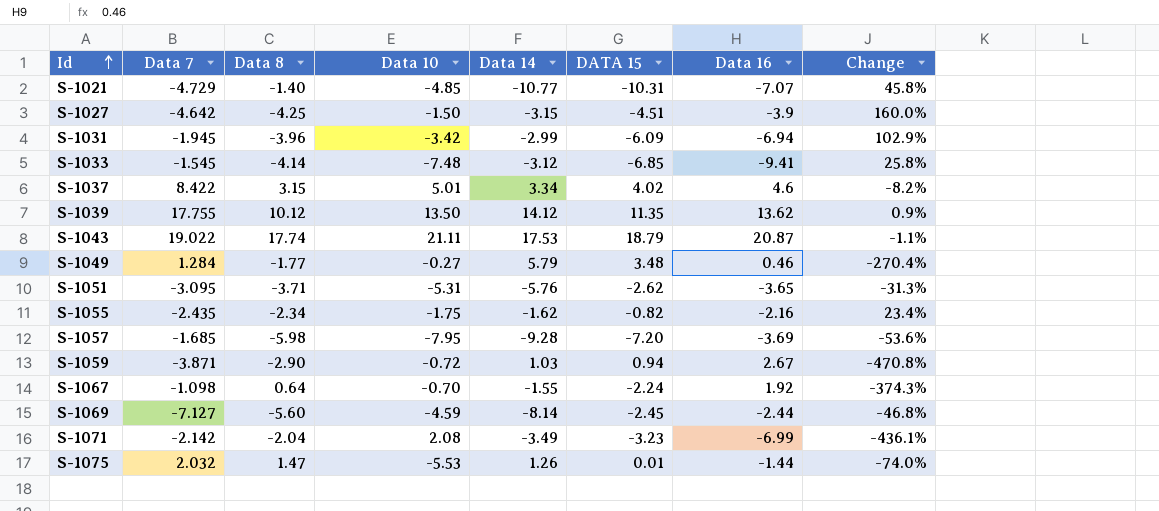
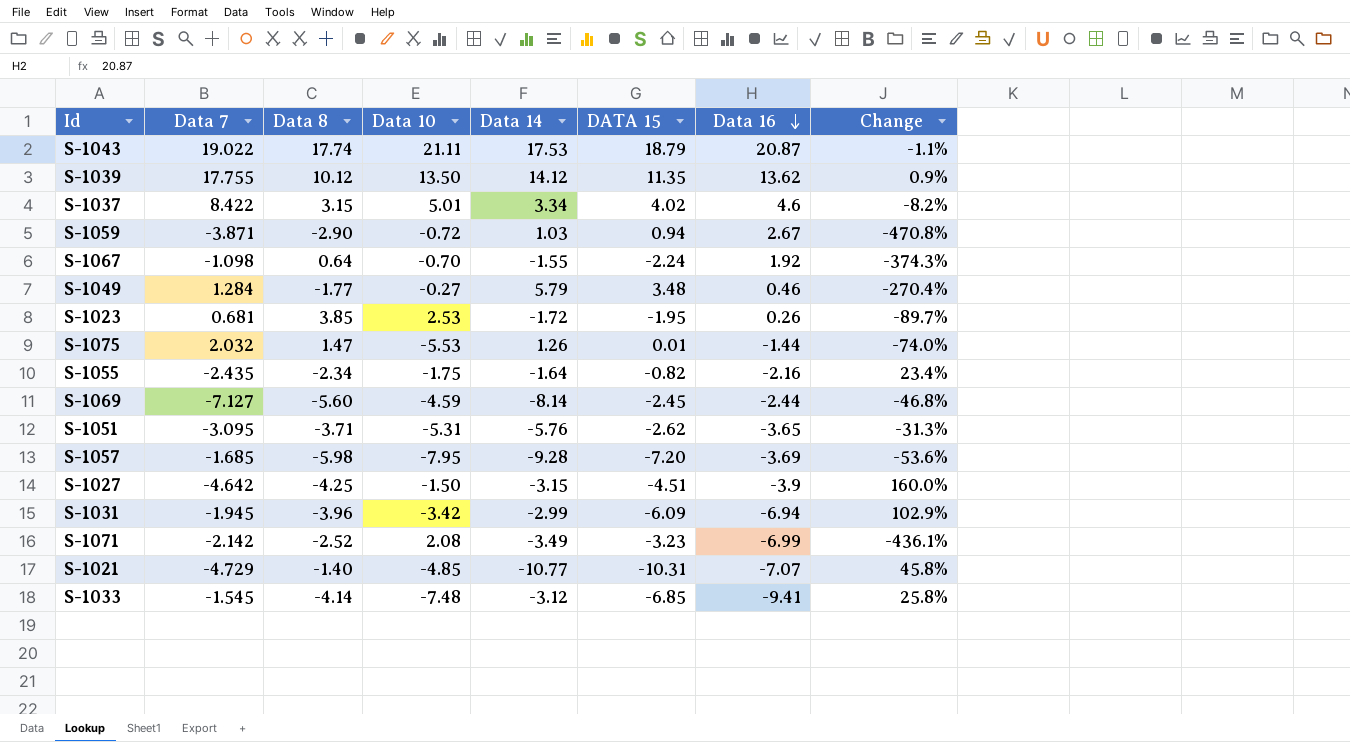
row order: Id ascending -> Data 16 descending
row S-1023: none -> 0.681 | 3.85 | 2.53 | -1.72 | -1.95 | 0.26 | -89.7%
S-1055 | Data 14: -1.62 -> -1.64
S-1071 | Data 8: -2.04 -> -2.52

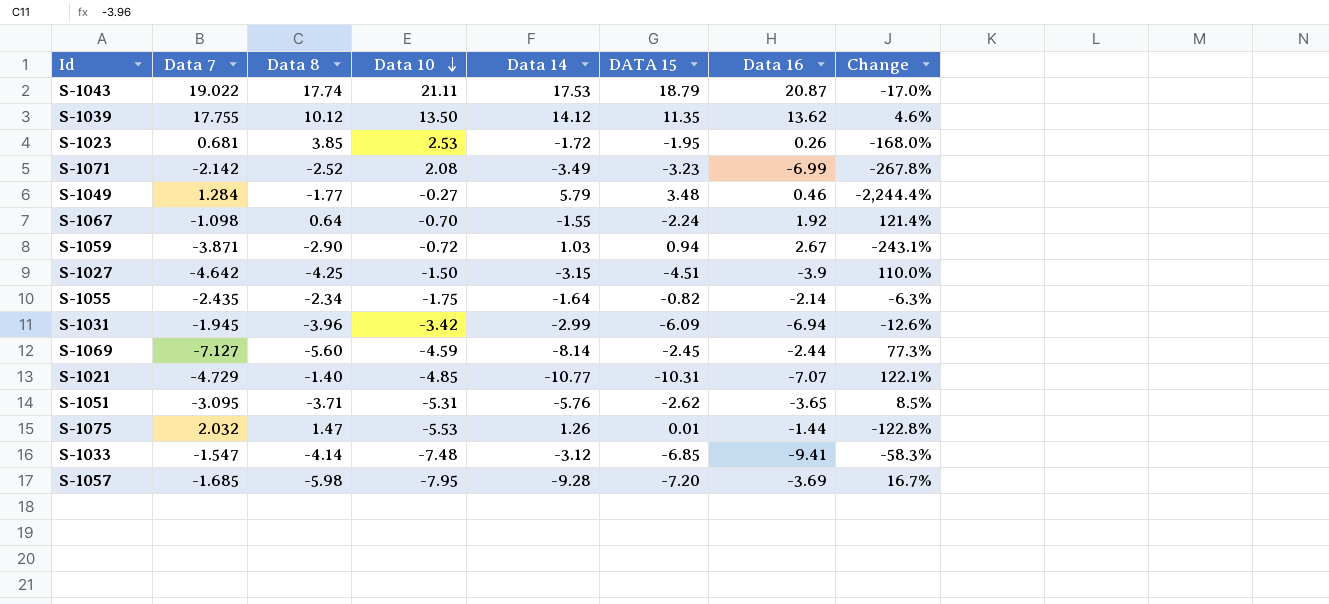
row order: Data 16 descending -> Data 10 descending
column Change | formula: ([Data 16] - [Data 10]) / [Data 10] -> ([Data 14] - [Data 10]) / [Data 10]
row S-1037: 8.422 | 3.15 | 5.01 | 3.34 | 4.02 | 4.6 | -8.2% -> none
S-1055 | Data 16: -2.16 -> -2.14
S-1033 | Data 7: -1.545 -> -1.547

